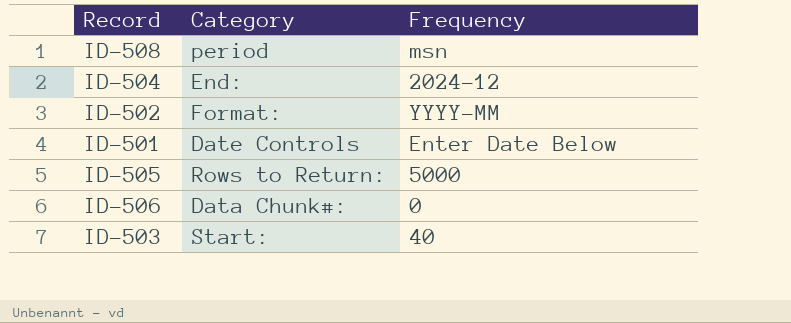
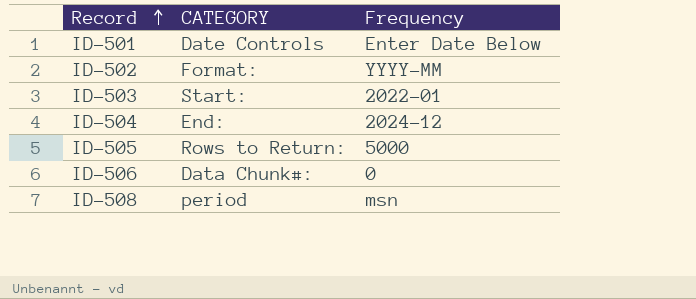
row order: none -> Record ascending
column name: Category -> CATEGORY
ID-503 | Frequency: 40 -> 2022-01

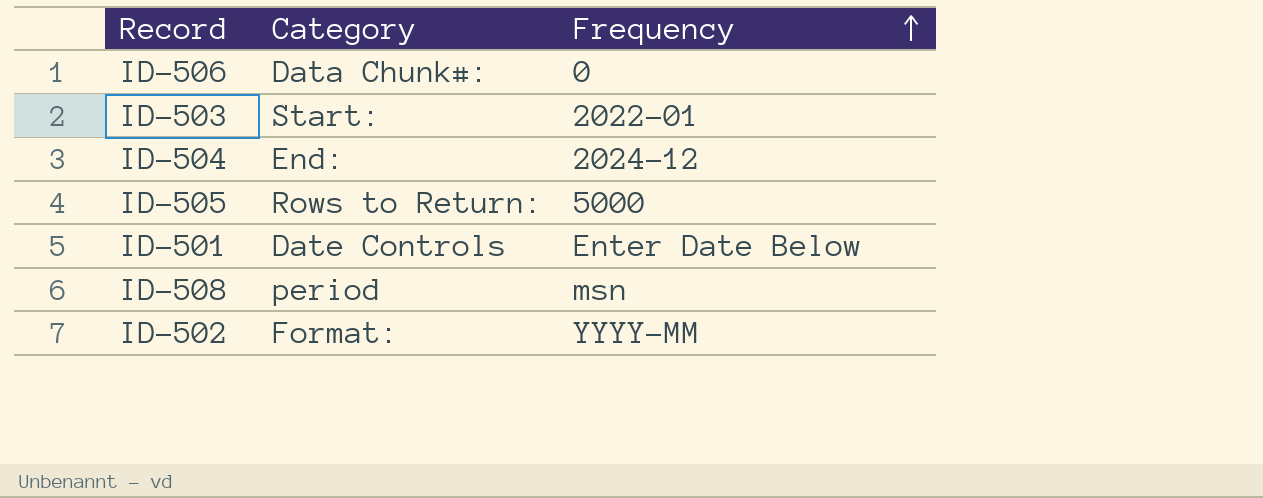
row order: Record ascending -> Frequency ascending
column name: CATEGORY -> Category

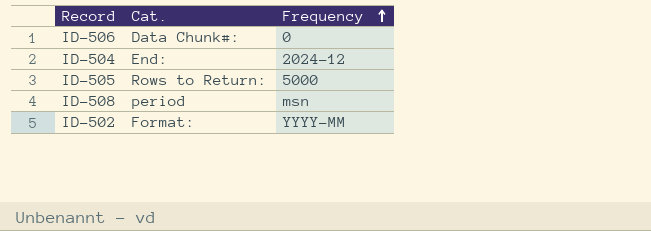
column name: Category -> Cat.
row ID-503: Start: | 2022-01 -> none
row ID-501: Date Controls | Enter Date Below -> none

